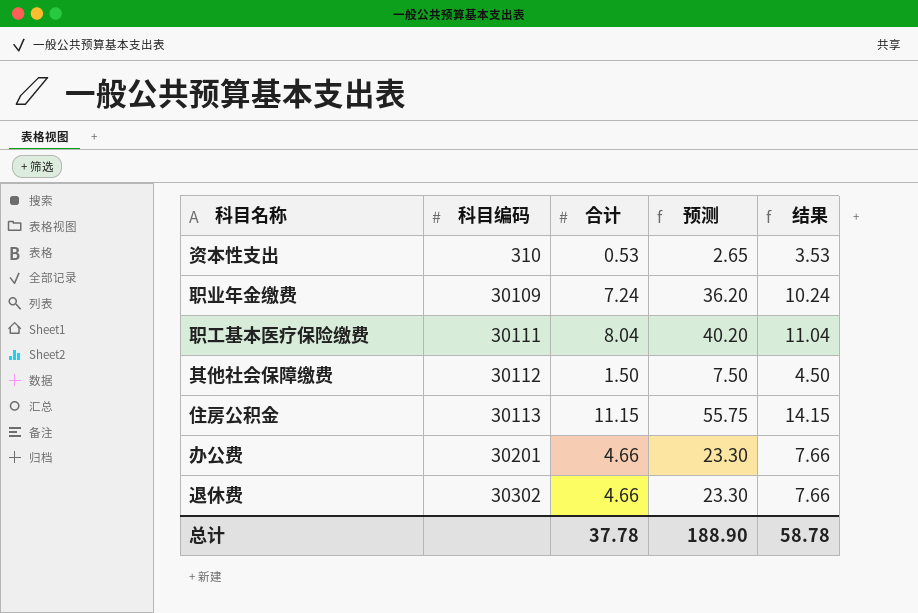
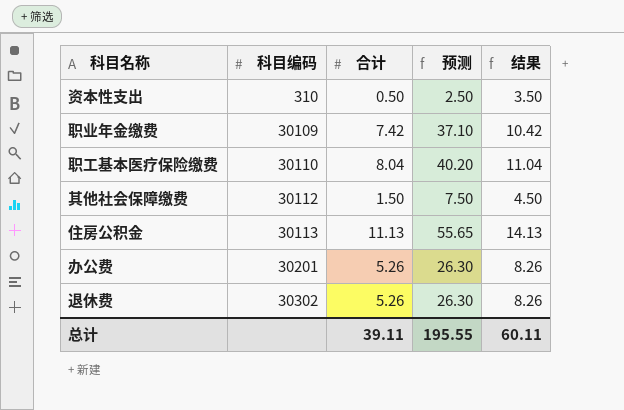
资本性支出 | 合计: 0.53 -> 0.50
资本性支出 | 预测: 2.65 -> 2.50
资本性支出 | 结果: 3.53 -> 3.50
职业年金缴费 | 合计: 7.24 -> 7.42
职业年金缴费 | 预测: 36.20 -> 37.10
职业年金缴费 | 结果: 10.24 -> 10.42
职工基本医疗保险缴费 | 科目编码: 30111 -> 30110
住房公积金 | 合计: 11.15 -> 11.13
住房公积金 | 预测: 55.75 -> 55.65
住房公积金 | 结果: 14.15 -> 14.13
办公费 | 合计: 4.66 -> 5.26
办公费 | 预测: 23.30 -> 26.30
办公费 | 结果: 7.66 -> 8.26
退休费 | 合计: 4.66 -> 5.26
退休费 | 预测: 23.30 -> 26.30
退休费 | 结果: 7.66 -> 8.26
总计 | 合计: 37.78 -> 39.11
总计 | 预测: 188.90 -> 195.55
总计 | 结果: 58.78 -> 60.11

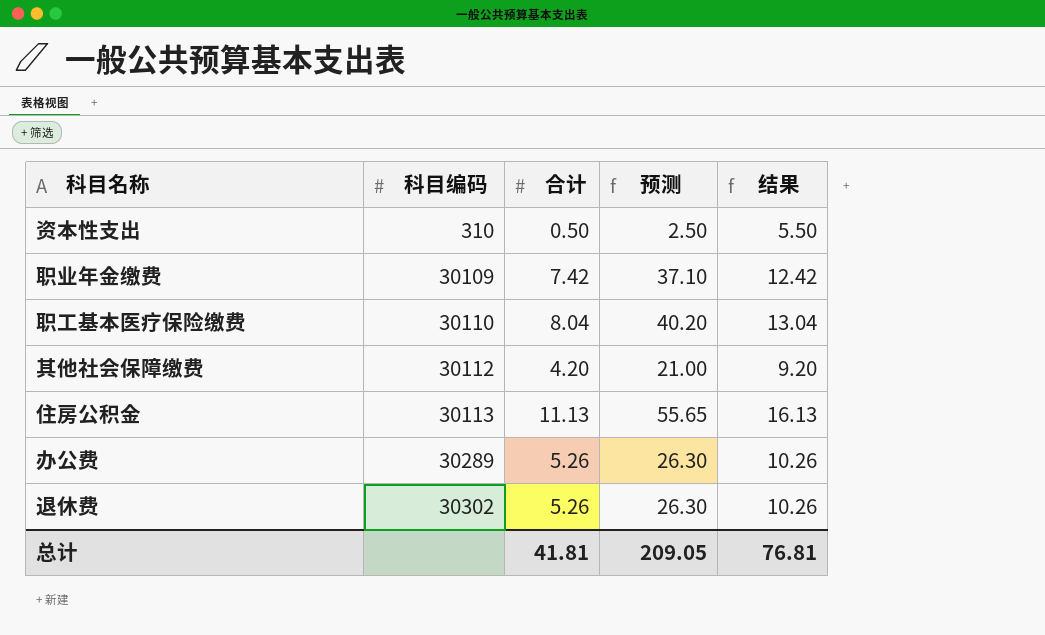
column 结果 | formula: [合计] + 3 -> [合计] + 5
其他社会保障缴费 | 合计: 1.50 -> 4.20
其他社会保障缴费 | 预测: 7.50 -> 21.00
办公费 | 科目编码: 30201 -> 30289
总计 | 合计: 39.11 -> 41.81
总计 | 预测: 195.55 -> 209.05
总计 | 结果: 60.11 -> 76.81

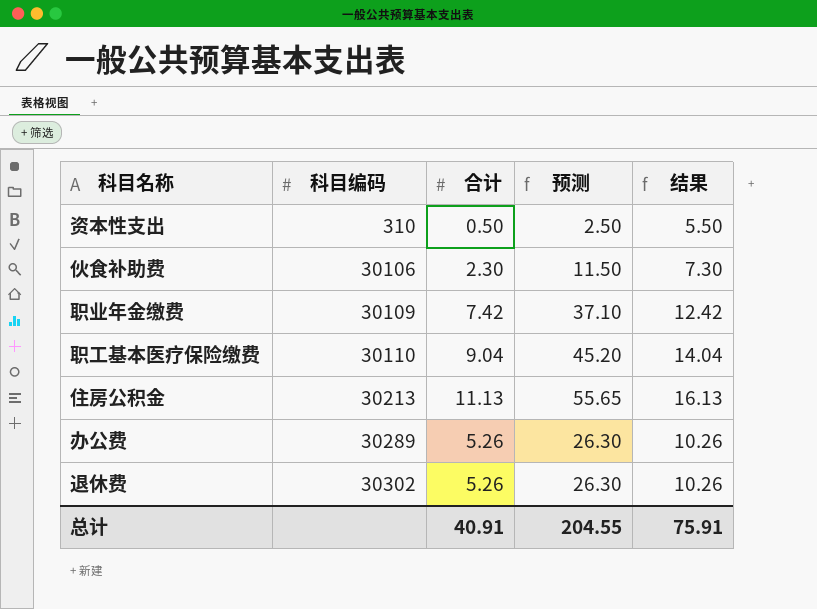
row 其他社会保障缴费: 30112 | 4.20 | 21.00 | 9.20 -> none
row 伙食补助费: none -> 30106 | 2.30 | 11.50 | 7.30
职工基本医疗保险缴费 | 合计: 8.04 -> 9.04
职工基本医疗保险缴费 | 预测: 40.20 -> 45.20
职工基本医疗保险缴费 | 结果: 13.04 -> 14.04
住房公积金 | 科目编码: 30113 -> 30213
总计 | 合计: 41.81 -> 40.91
总计 | 预测: 209.05 -> 204.55
总计 | 结果: 76.81 -> 75.91

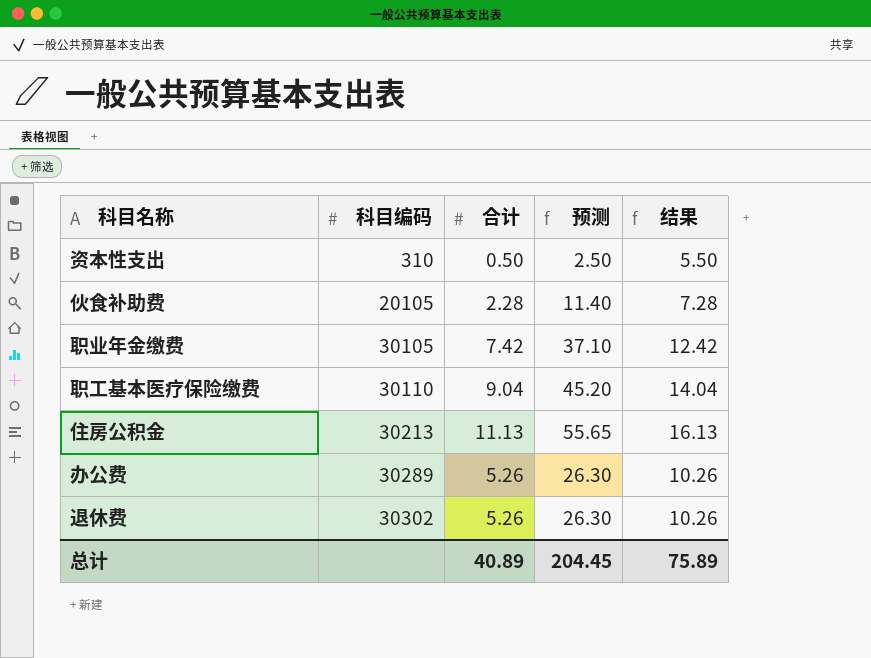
伙食补助费 | 科目编码: 30106 -> 20105
伙食补助费 | 合计: 2.30 -> 2.28
伙食补助费 | 预测: 11.50 -> 11.40
伙食补助费 | 结果: 7.30 -> 7.28
职业年金缴费 | 科目编码: 30109 -> 30105
总计 | 合计: 40.91 -> 40.89
总计 | 预测: 204.55 -> 204.45
总计 | 结果: 75.91 -> 75.89

